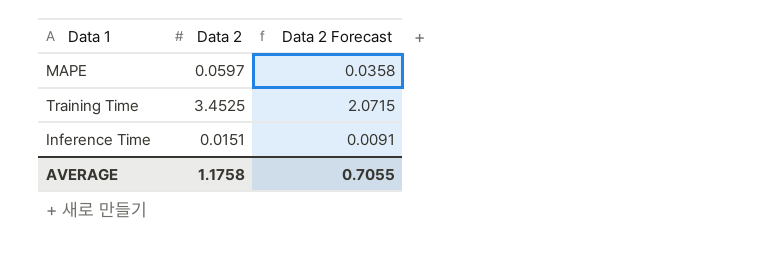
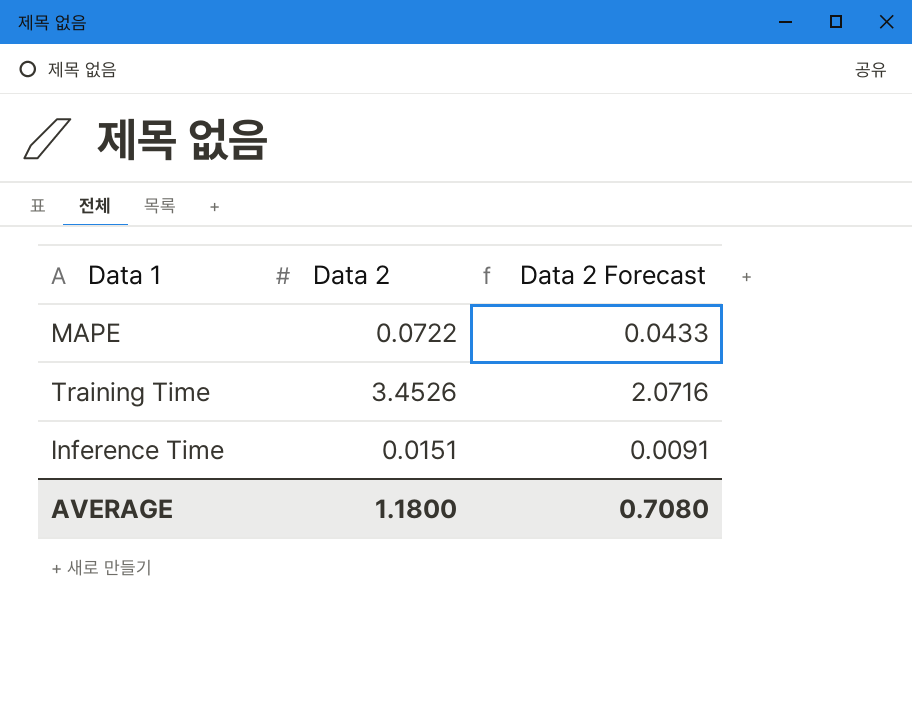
MAPE | Data 2: 0.0597 -> 0.0722
MAPE | Data 2 Forecast: 0.0358 -> 0.0433
Training Time | Data 2: 3.4525 -> 3.4526
Training Time | Data 2 Forecast: 2.0715 -> 2.0716
AVERAGE | Data 2: 1.1758 -> 1.1800
AVERAGE | Data 2 Forecast: 0.7055 -> 0.7080

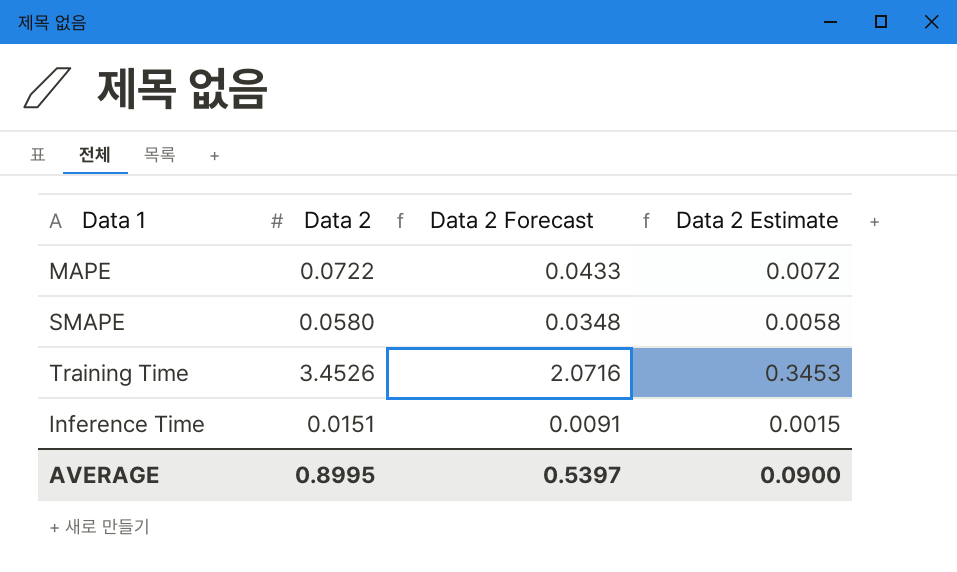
column Data 2 Estimate | formula: none -> [Data 2] * 0.1
row SMAPE: none -> 0.0580 | 0.0348 | 0.0058
AVERAGE | Data 2: 1.1800 -> 0.8995
AVERAGE | Data 2 Forecast: 0.7080 -> 0.5397

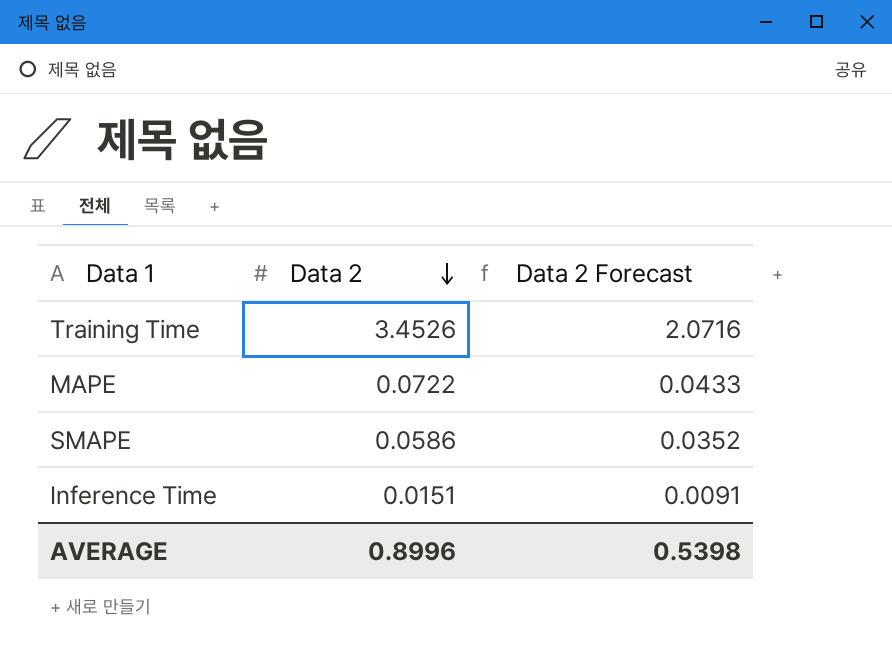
row order: none -> Data 2 descending
column Data 2 Estimate | formula: [Data 2] * 0.1 -> none
SMAPE | Data 2: 0.0580 -> 0.0586
SMAPE | Data 2 Forecast: 0.0348 -> 0.0352
AVERAGE | Data 2: 0.8995 -> 0.8996
AVERAGE | Data 2 Forecast: 0.5397 -> 0.5398

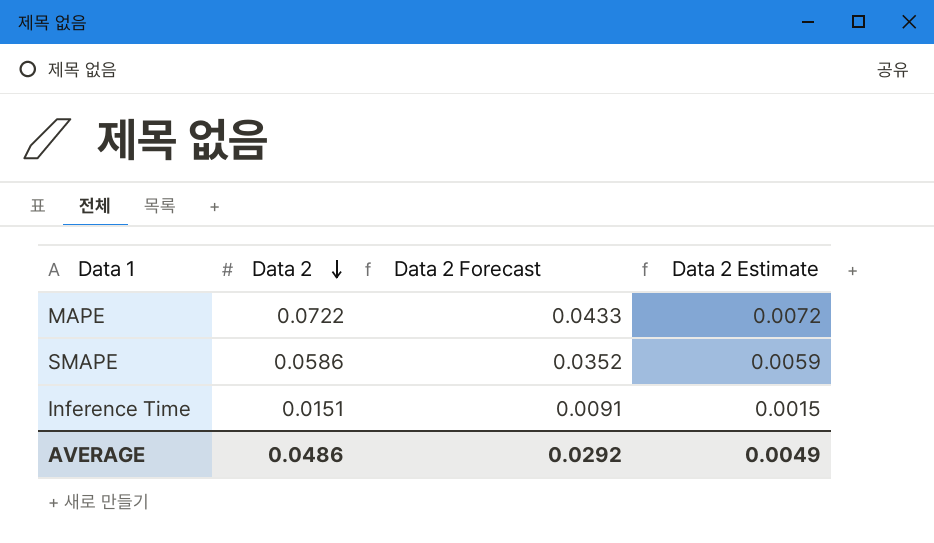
column Data 2 Estimate | formula: none -> [Data 2] * 0.1
row Training Time: 3.4526 | 2.0716 -> none
AVERAGE | Data 2: 0.8996 -> 0.0486
AVERAGE | Data 2 Forecast: 0.5398 -> 0.0292

